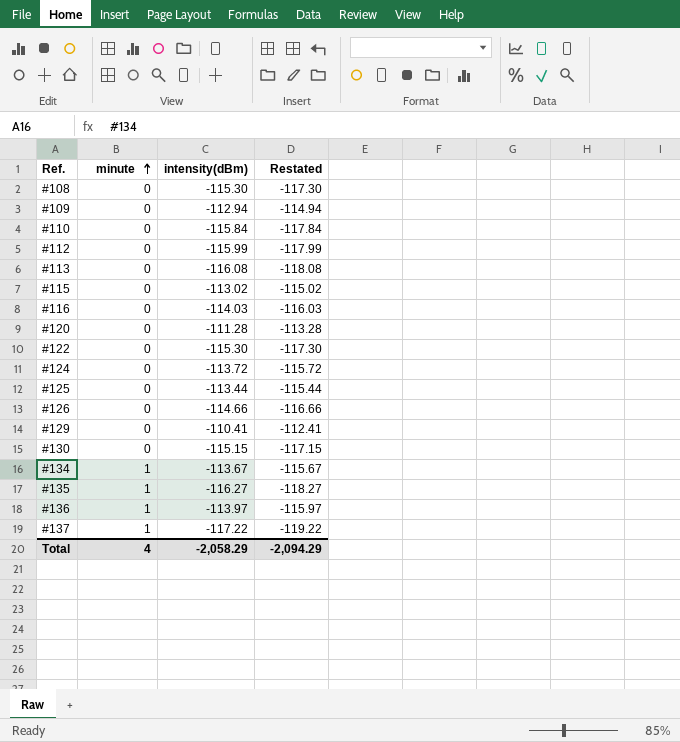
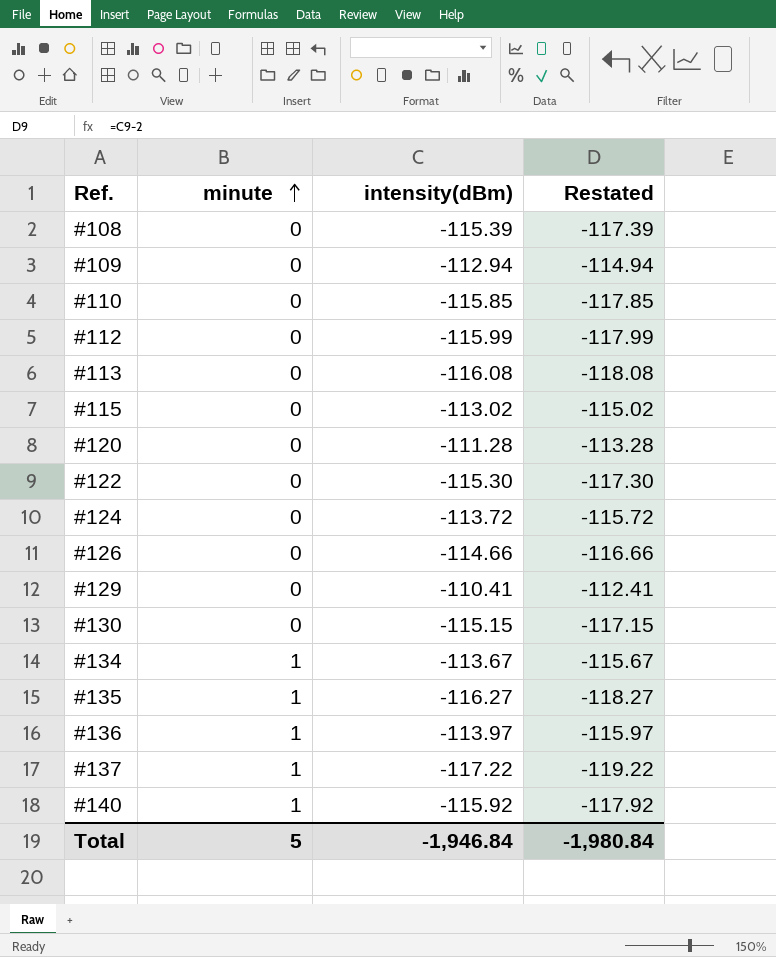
row #116: 0 | -114.03 | -116.03 -> none
row #125: 0 | -113.44 | -115.44 -> none
#108 | intensity(dBm): -115.30 -> -115.39
#108 | Restated: -117.30 -> -117.39
#110 | intensity(dBm): -115.84 -> -115.85
#110 | Restated: -117.84 -> -117.85
row #140: none -> 1 | -115.92 | -117.92
Total | minute: 4 -> 5
Total | intensity(dBm): -2,058.29 -> -1,946.84
Total | Restated: -2,094.29 -> -1,980.84

